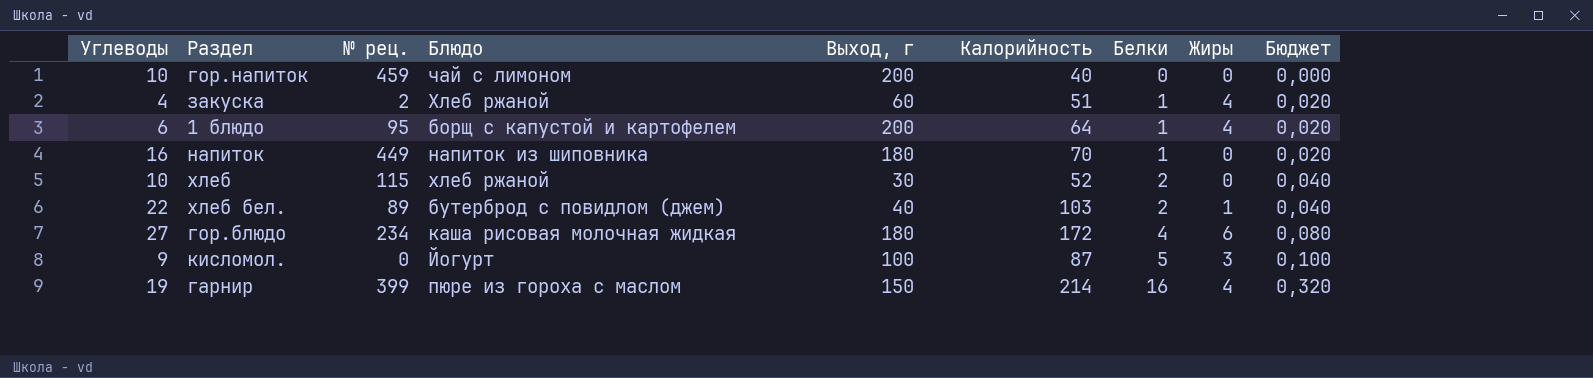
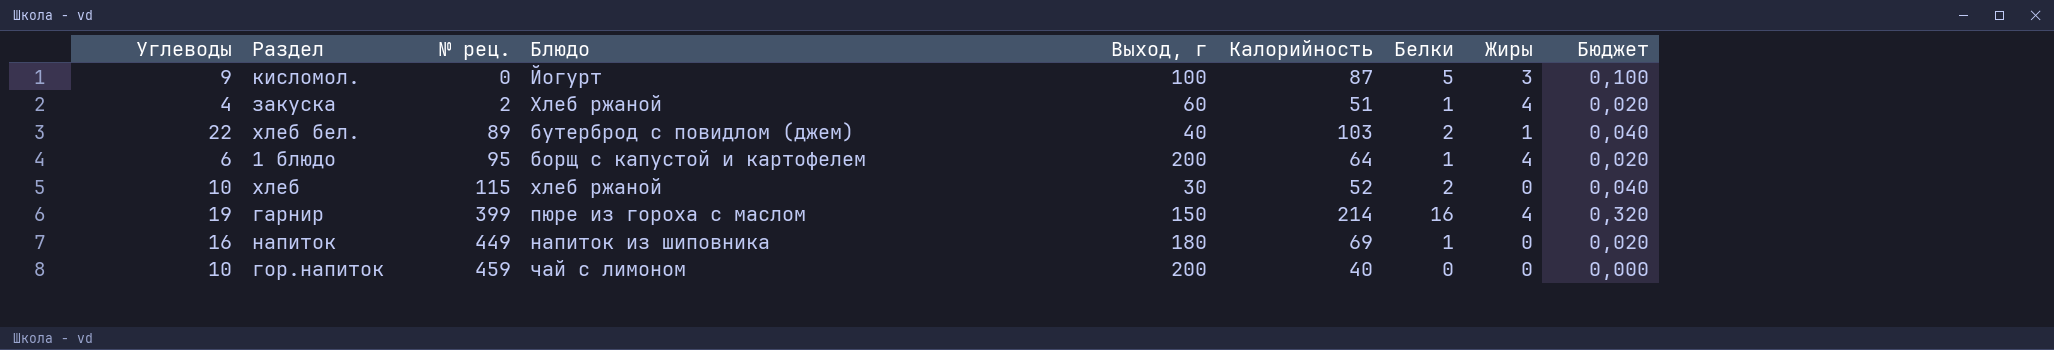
row order: Белки ascending -> № рец. ascending
row гор.блюдо: 27 | 234 | каша рисовая молочная жидкая | 180 | 172 | 4 | 6 | 0,080 -> none
напиток | Калорийность: 70 -> 69

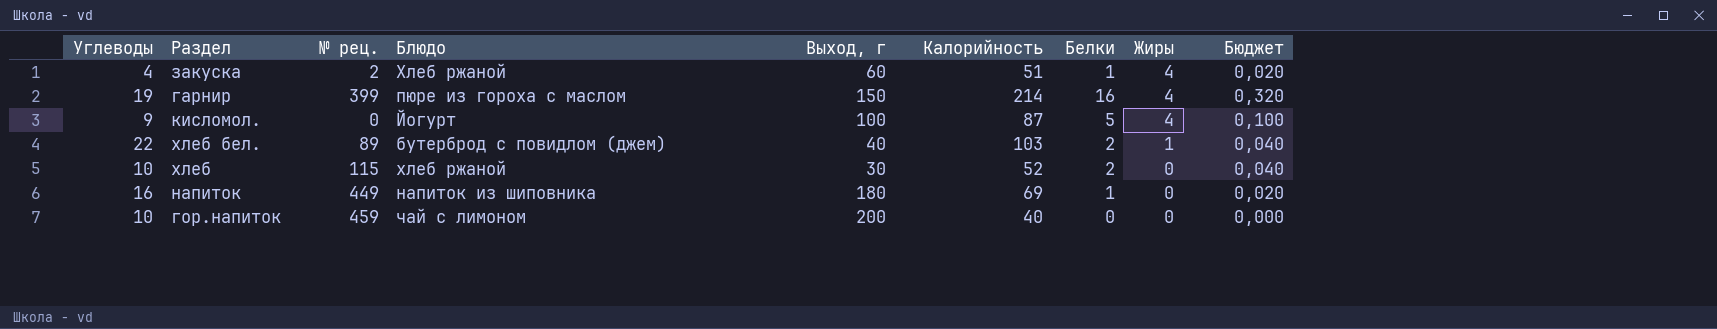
row order: № рец. ascending -> Жиры descending
row 1 блюдо: 6 | 95 | борщ с капустой и картофелем | 200 | 64 | 1 | 4 | 0,020 -> none
кисломол. | Жиры: 3 -> 4

